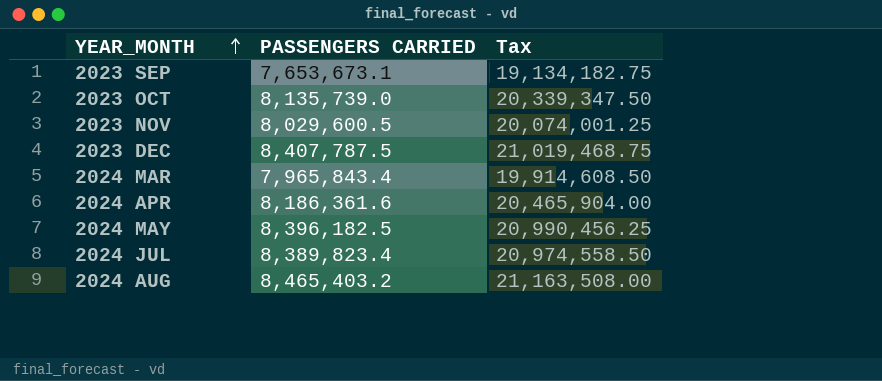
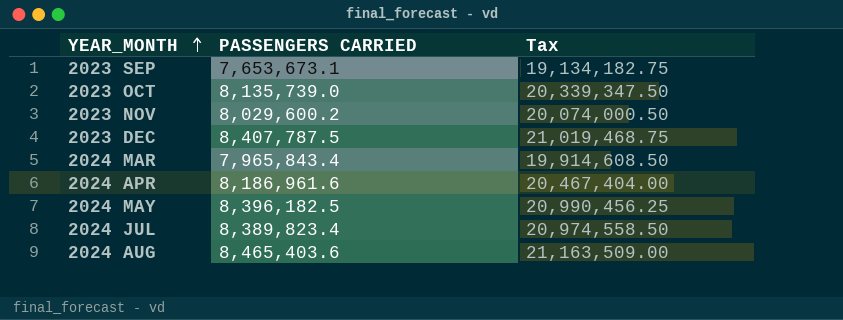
2023 NOV | PASSENGERS CARRIED: 8,029,600.5 -> 8,029,600.2
2023 NOV | Tax: 20,074,001.25 -> 20,074,000.50
2024 APR | PASSENGERS CARRIED: 8,186,361.6 -> 8,186,961.6
2024 APR | Tax: 20,465,904.00 -> 20,467,404.00
2024 AUG | PASSENGERS CARRIED: 8,465,403.2 -> 8,465,403.6
2024 AUG | Tax: 21,163,508.00 -> 21,163,509.00

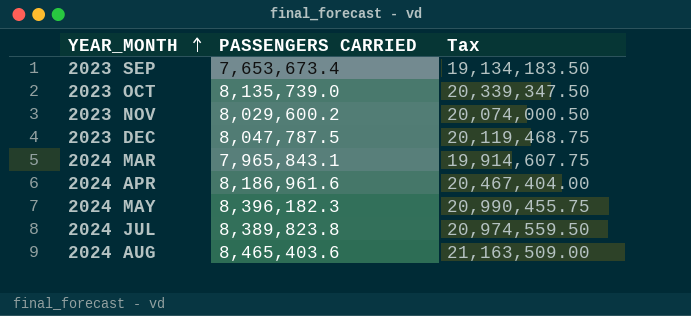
2023 SEP | PASSENGERS CARRIED: 7,653,673.1 -> 7,653,673.4
2023 SEP | Tax: 19,134,182.75 -> 19,134,183.50
2023 DEC | PASSENGERS CARRIED: 8,407,787.5 -> 8,047,787.5
2023 DEC | Tax: 21,019,468.75 -> 20,119,468.75
2024 MAR | PASSENGERS CARRIED: 7,965,843.4 -> 7,965,843.1
2024 MAR | Tax: 19,914,608.50 -> 19,914,607.75
2024 MAY | PASSENGERS CARRIED: 8,396,182.5 -> 8,396,182.3
2024 MAY | Tax: 20,990,456.25 -> 20,990,455.75
2024 JUL | PASSENGERS CARRIED: 8,389,823.4 -> 8,389,823.8
2024 JUL | Tax: 20,974,558.50 -> 20,974,559.50

